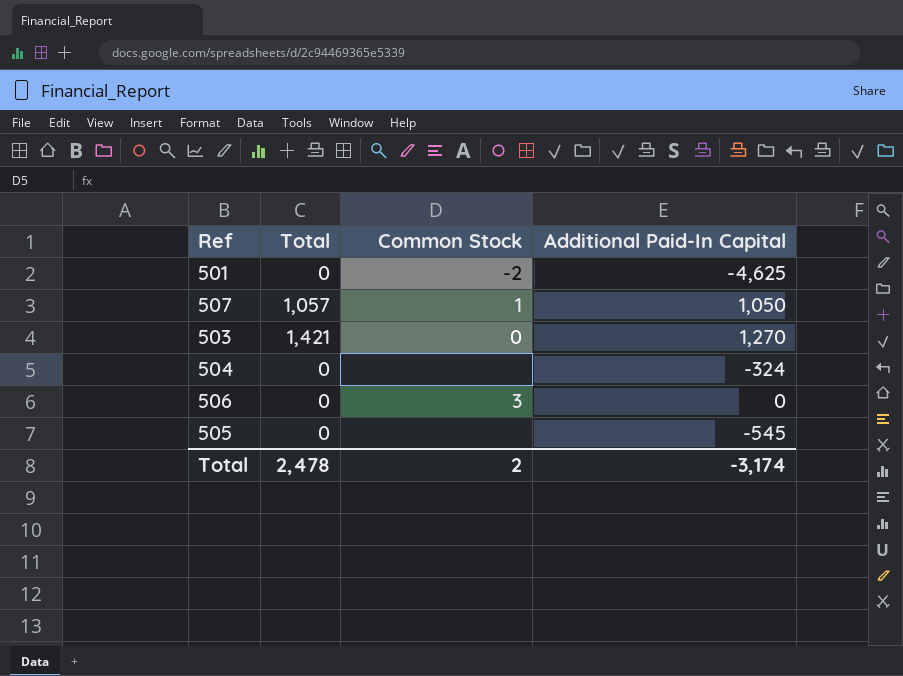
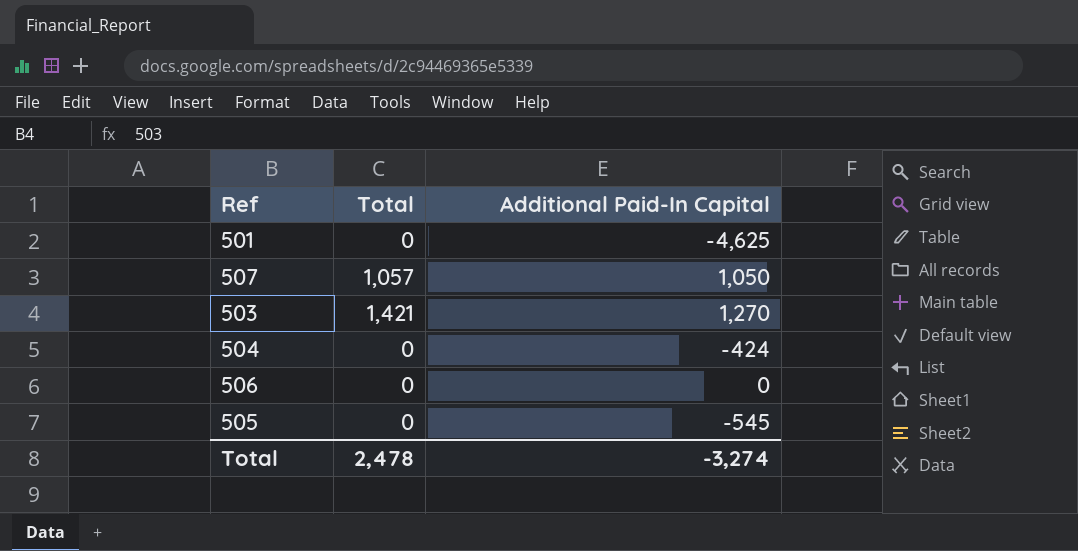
column Common Stock | position: 3 -> none
504 | Additional Paid-In Capital: -324 -> -424
Total | Additional Paid-In Capital: -3,174 -> -3,274

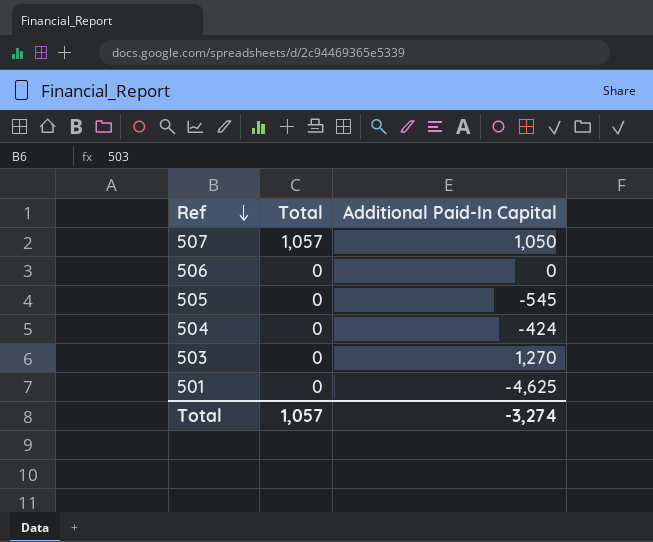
row order: none -> Ref descending
503 | Total: 1,421 -> 0
Total | Total: 2,478 -> 1,057

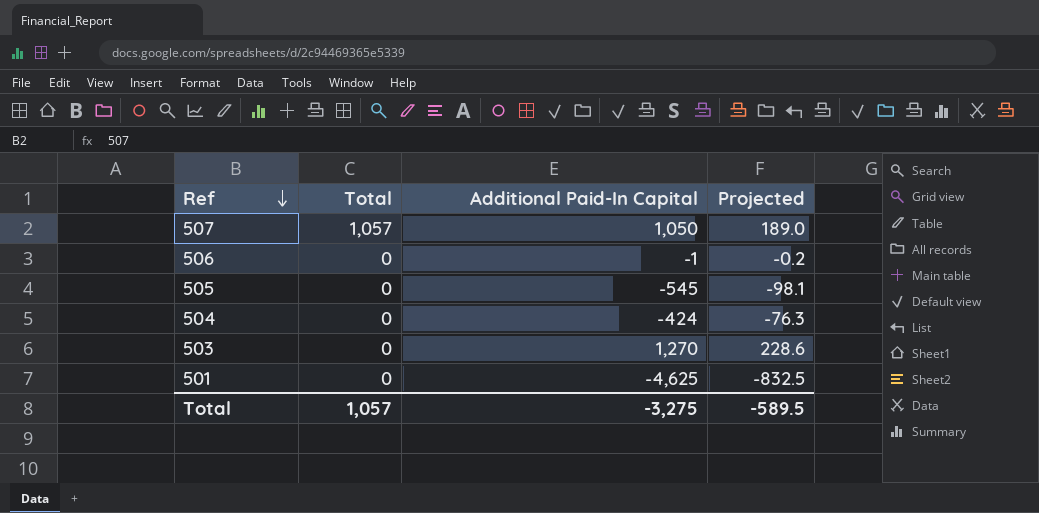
column Projected | formula: none -> [Additional Paid-In Capital] * 0.18
506 | Additional Paid-In Capital: 0 -> -1
Total | Additional Paid-In Capital: -3,274 -> -3,275

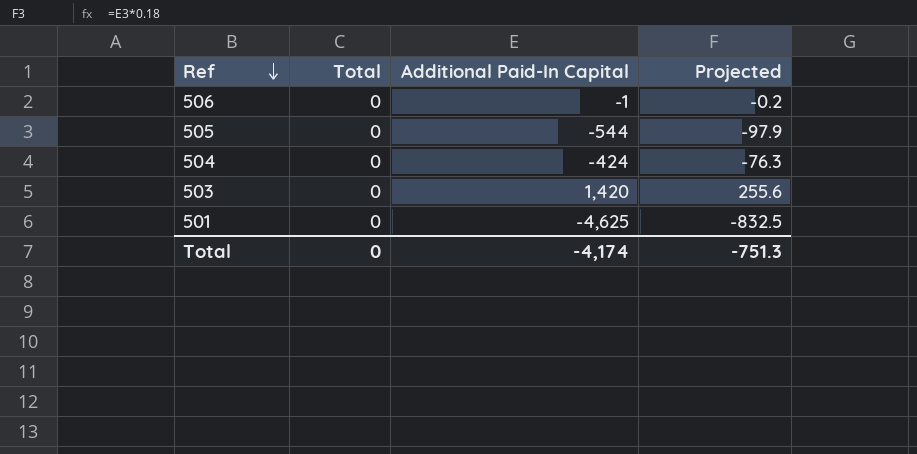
row 507: 1,057 | 1,050 | 189.0 -> none
505 | Additional Paid-In Capital: -545 -> -544
505 | Projected: -98.1 -> -97.9
503 | Additional Paid-In Capital: 1,270 -> 1,420
503 | Projected: 228.6 -> 255.6
Total | Total: 1,057 -> 0
Total | Additional Paid-In Capital: -3,275 -> -4,174
Total | Projected: -589.5 -> -751.3

